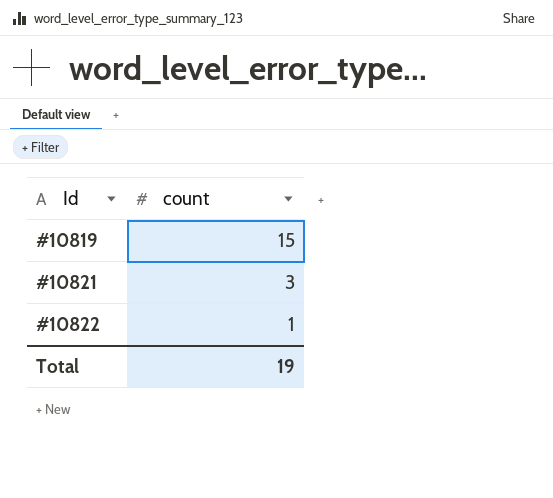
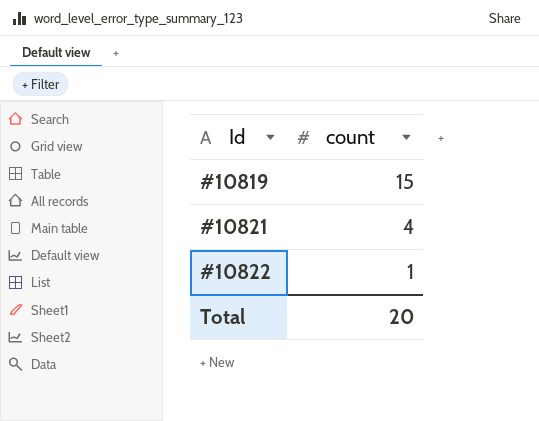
#10821 | count: 3 -> 4
Total | count: 19 -> 20

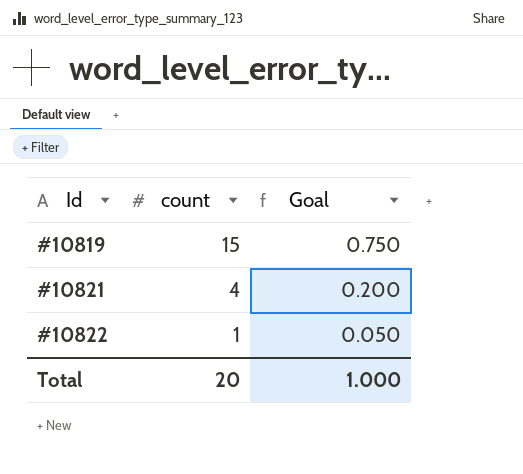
column Goal | formula: none -> [count] * 0.05

